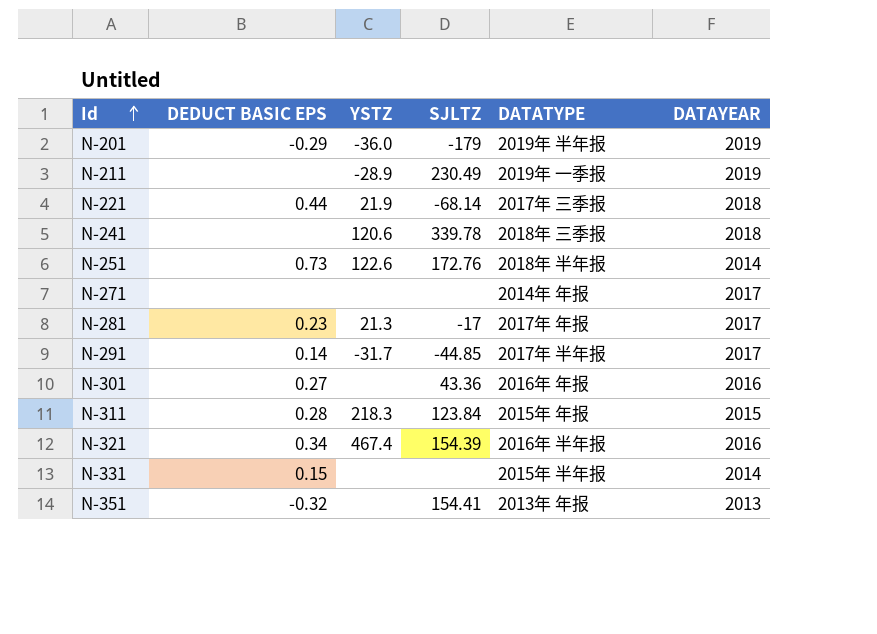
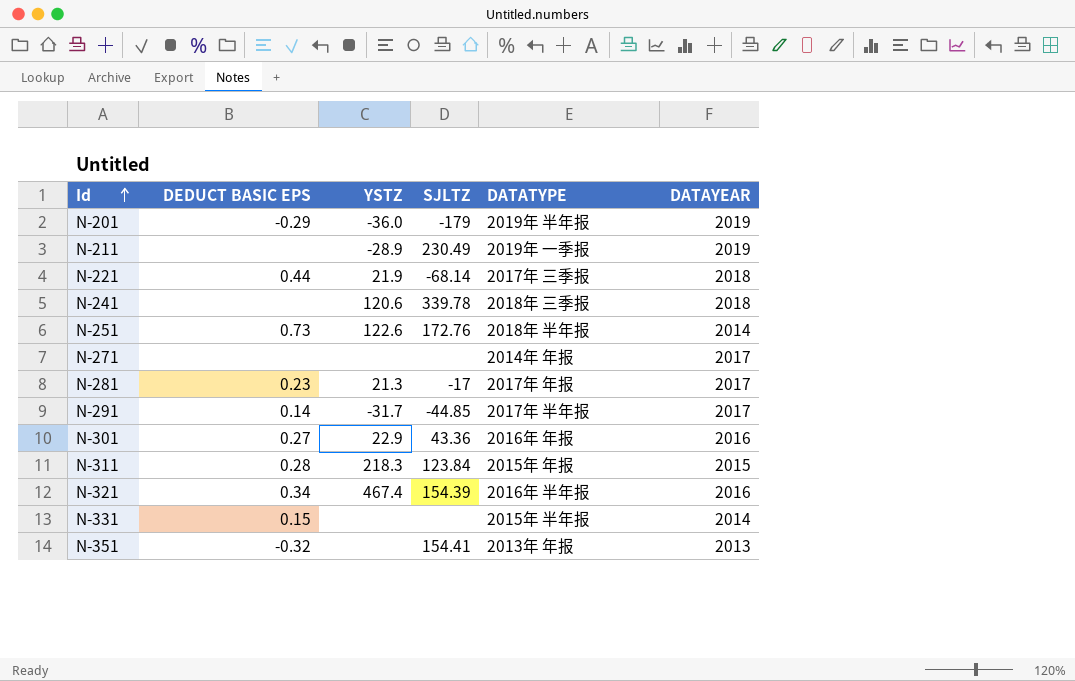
N-301 | YSTZ: none -> 22.9

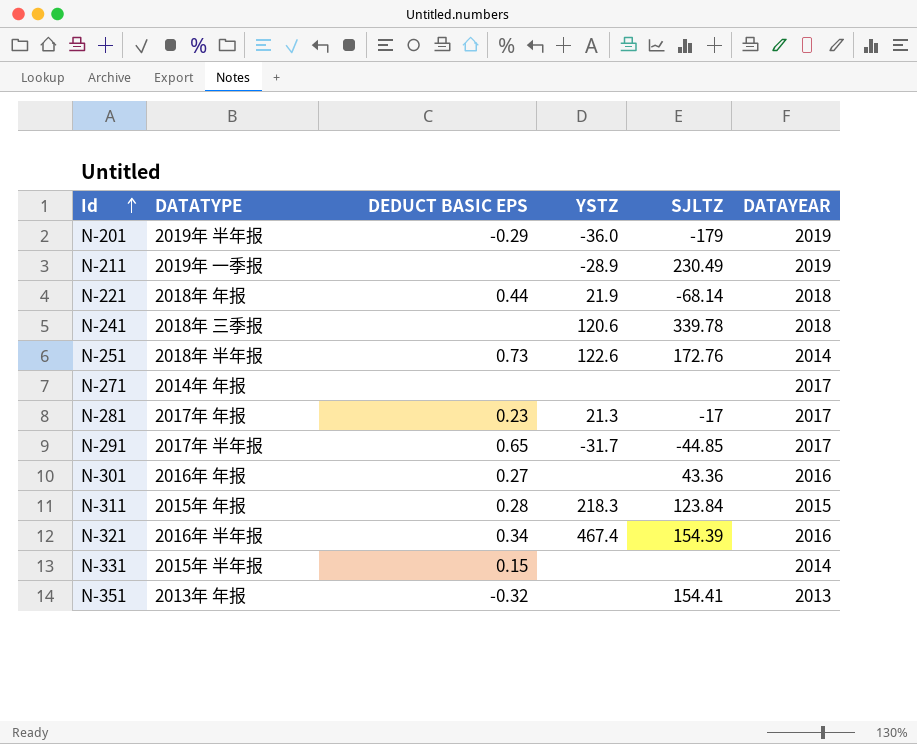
column DATATYPE | position: 5 -> 2
N-221 | DATATYPE: 2017年 三季报 -> 2018年 年报
N-291 | DEDUCT BASIC EPS: 0.14 -> 0.65
N-301 | YSTZ: 22.9 -> none

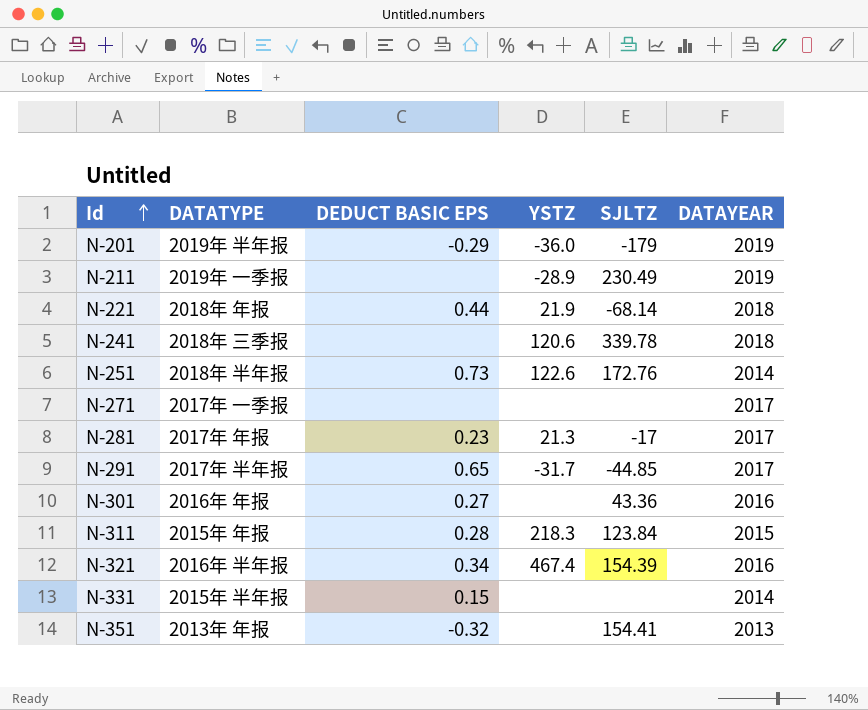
N-271 | DATATYPE: 2014年 年报 -> 2017年 一季报

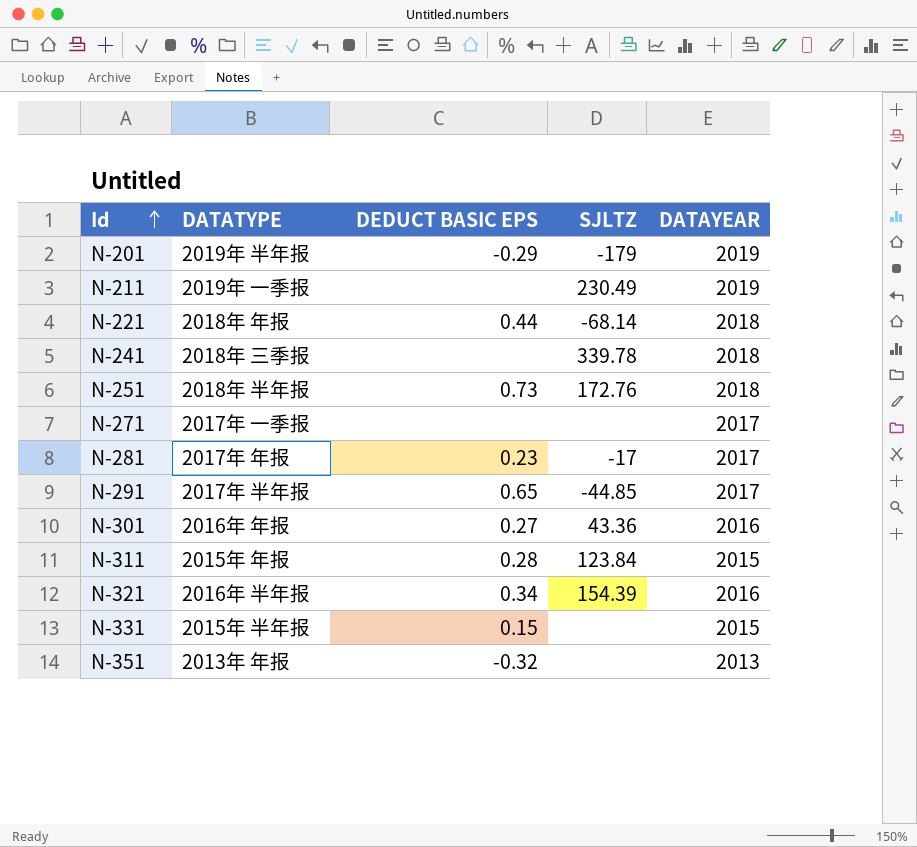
column YSTZ | position: 4 -> none
N-251 | DATAYEAR: 2014 -> 2018
N-331 | DATAYEAR: 2014 -> 2015
N-351 | SJLTZ: 154.41 -> none

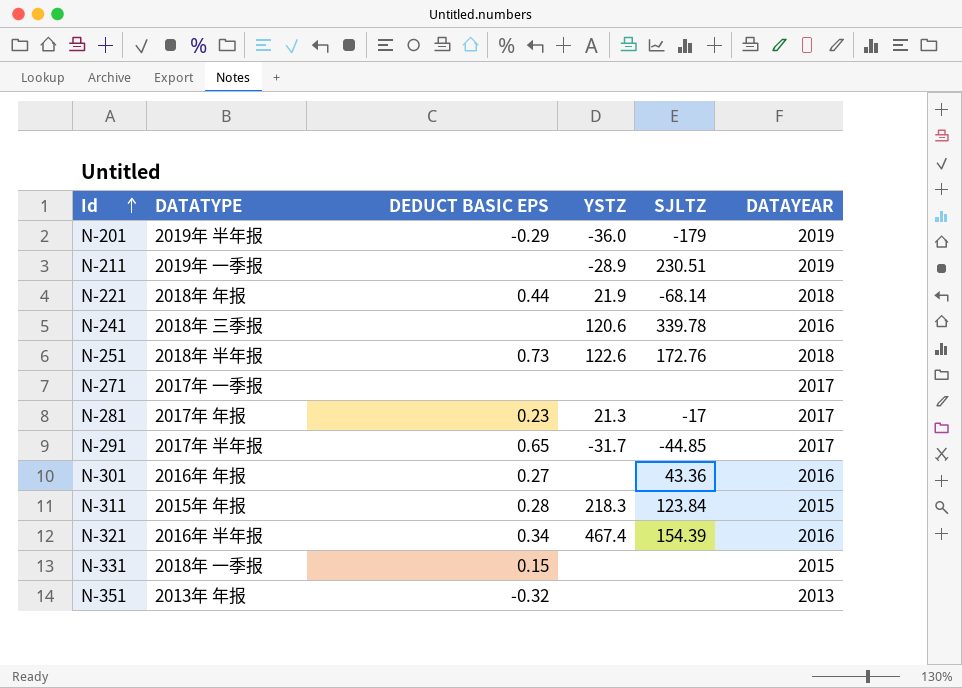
column YSTZ | position: none -> 4
N-211 | SJLTZ: 230.49 -> 230.51
N-241 | DATAYEAR: 2018 -> 2016
N-331 | DATATYPE: 2015年 半年报 -> 2018年 一季报

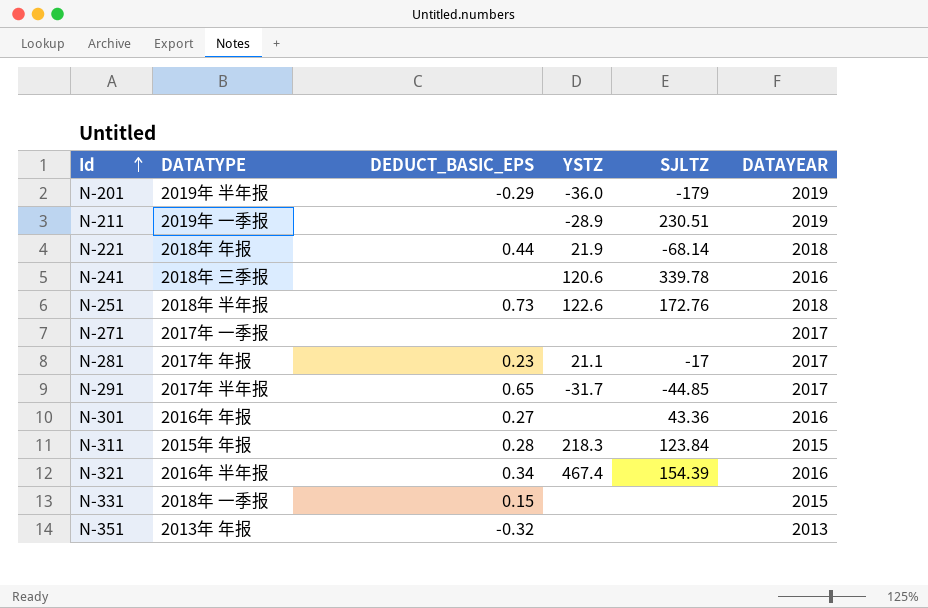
column name: DEDUCT BASIC EPS -> DEDUCT_BASIC_EPS
N-281 | YSTZ: 21.3 -> 21.1

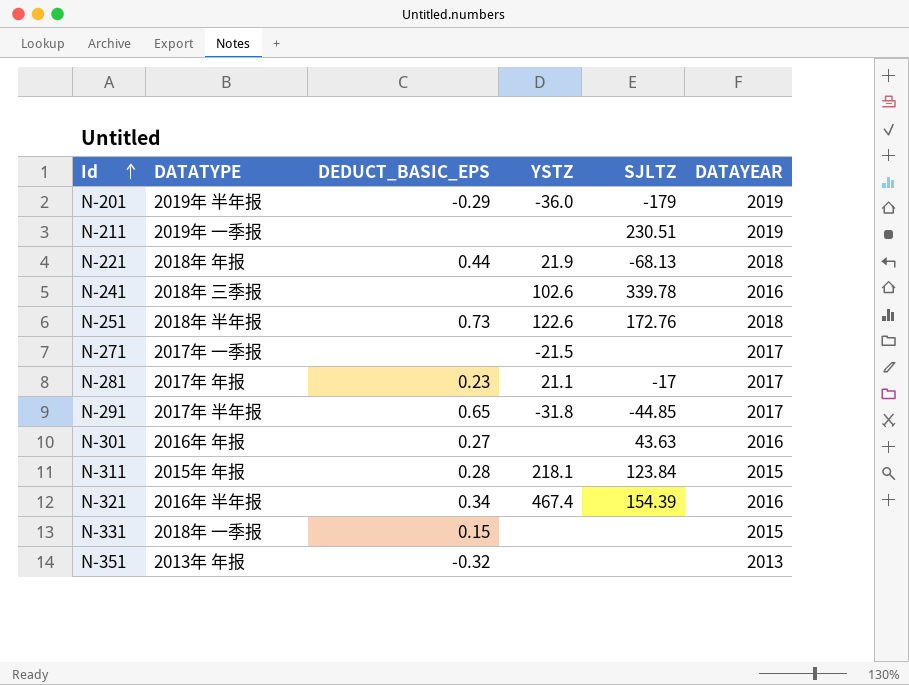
N-211 | YSTZ: -28.9 -> none
N-221 | SJLTZ: -68.14 -> -68.13
N-241 | YSTZ: 120.6 -> 102.6
N-271 | YSTZ: none -> -21.5
N-291 | YSTZ: -31.7 -> -31.8
N-301 | SJLTZ: 43.36 -> 43.63
N-311 | YSTZ: 218.3 -> 218.1

